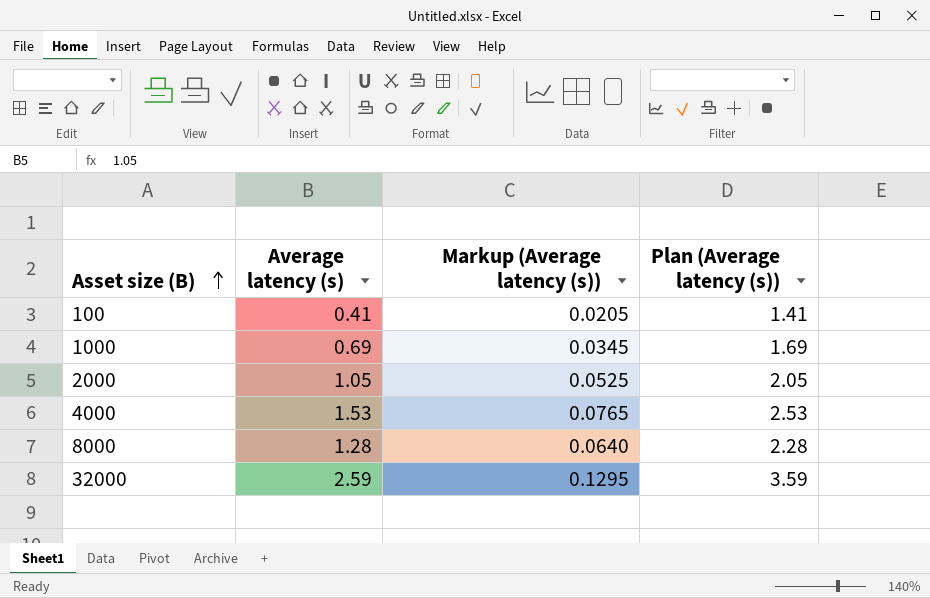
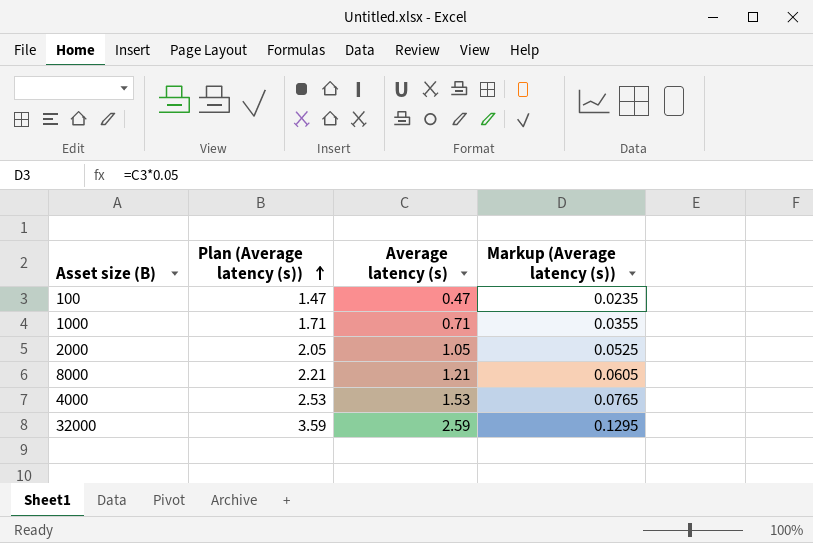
row order: Asset size (B) ascending -> Plan (Average latency (s)) ascending
column Plan (Average latency (s)) | position: 4 -> 2
100 | Plan (Average latency (s)): 1.41 -> 1.47
100 | Average latency (s): 0.41 -> 0.47
100 | Markup (Average latency (s)): 0.0205 -> 0.0235
1000 | Plan (Average latency (s)): 1.69 -> 1.71
1000 | Average latency (s): 0.69 -> 0.71
1000 | Markup (Average latency (s)): 0.0345 -> 0.0355
8000 | Plan (Average latency (s)): 2.28 -> 2.21
8000 | Average latency (s): 1.28 -> 1.21
8000 | Markup (Average latency (s)): 0.0640 -> 0.0605

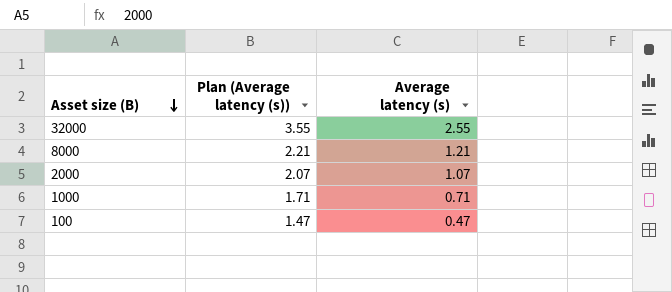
row order: Plan (Average latency (s)) ascending -> Asset size (B) descending
column Markup (Average latency (s)) | formula: [Average latency (s)] * 0.05 -> none
row 4000: 2.53 | 1.53 | 0.0765 -> none
32000 | Plan (Average latency (s)): 3.59 -> 3.55
32000 | Average latency (s): 2.59 -> 2.55
2000 | Plan (Average latency (s)): 2.05 -> 2.07
2000 | Average latency (s): 1.05 -> 1.07

